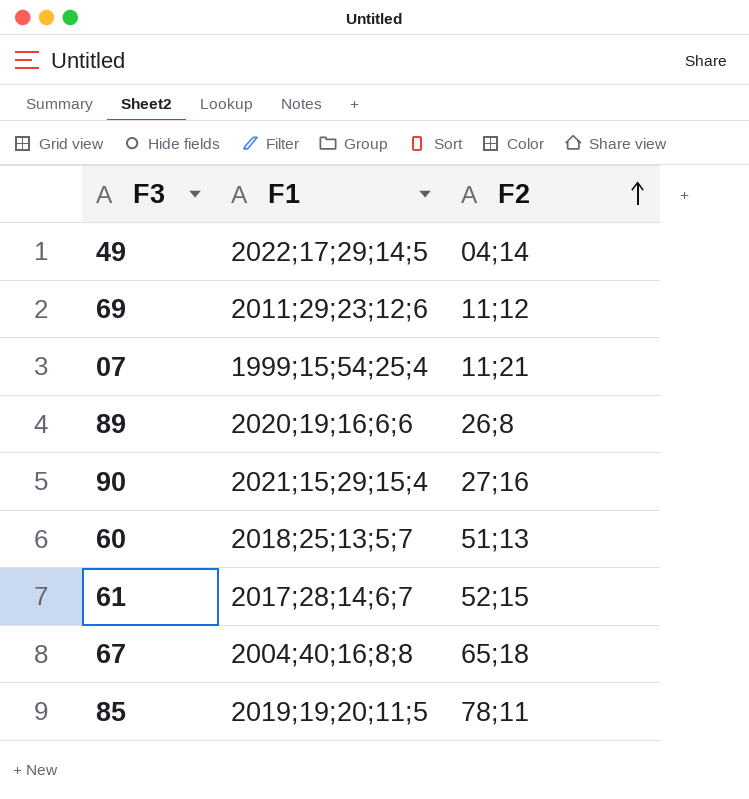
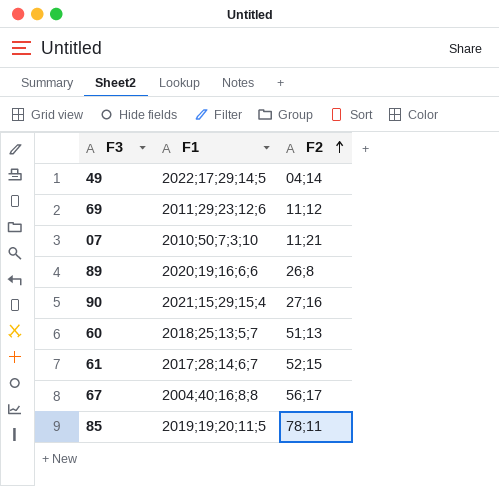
07 | F1: 1999;15;54;25;4 -> 2010;50;7;3;10
67 | F2: 65;18 -> 56;17

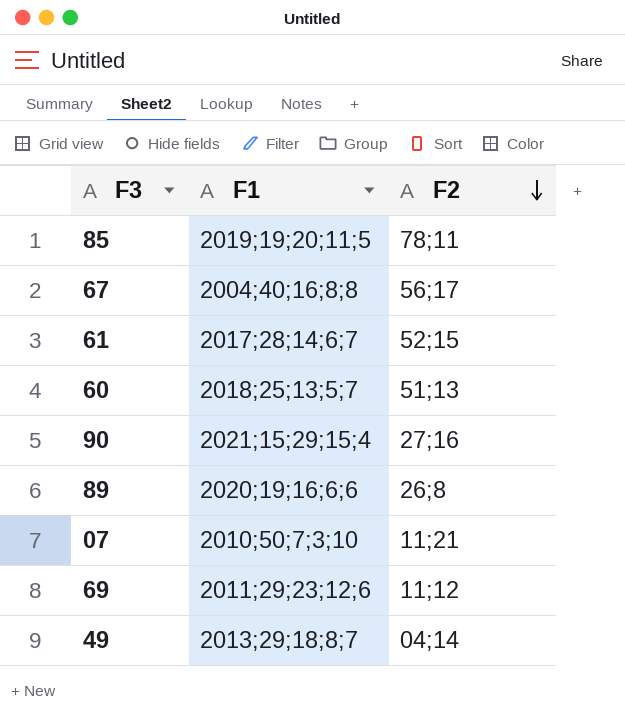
row order: F2 ascending -> F2 descending
49 | F1: 2022;17;29;14;5 -> 2013;29;18;8;7

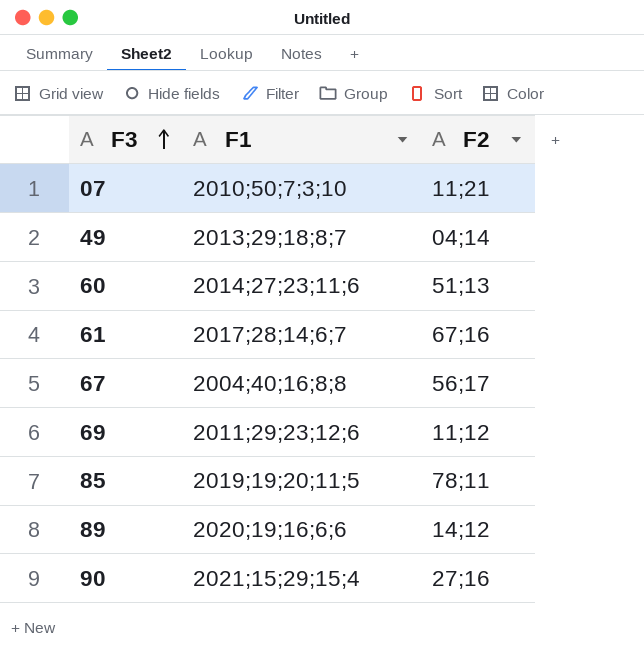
row order: F2 descending -> F3 ascending
60 | F1: 2018;25;13;5;7 -> 2014;27;23;11;6
61 | F2: 52;15 -> 67;16
89 | F2: 26;8 -> 14;12

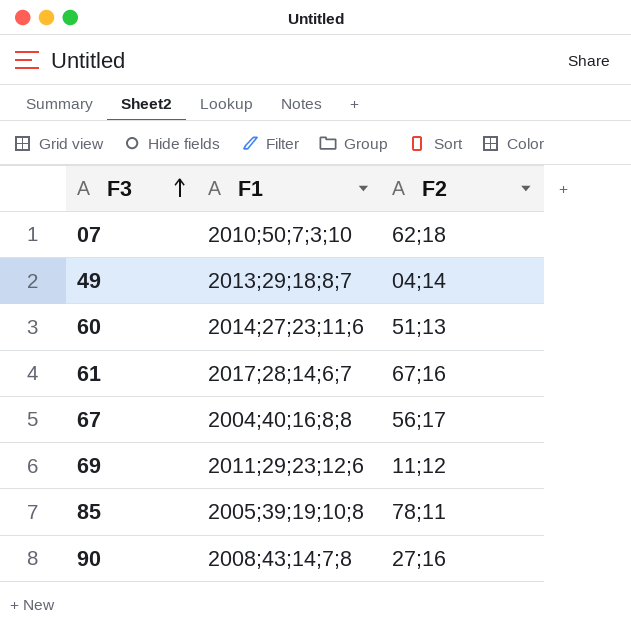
row 89: 2020;19;16;6;6 | 14;12 -> none
07 | F2: 11;21 -> 62;18
85 | F1: 2019;19;20;11;5 -> 2005;39;19;10;8
90 | F1: 2021;15;29;15;4 -> 2008;43;14;7;8

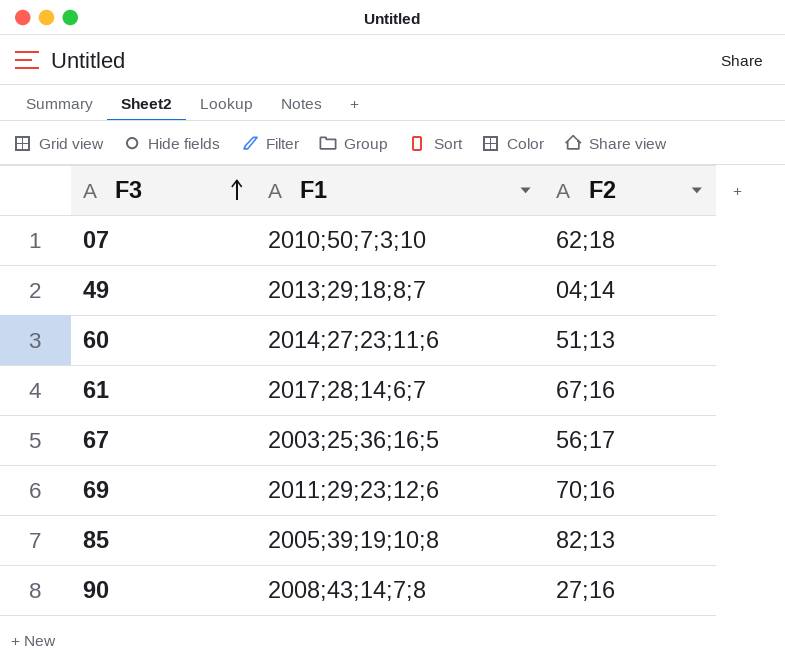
67 | F1: 2004;40;16;8;8 -> 2003;25;36;16;5
69 | F2: 11;12 -> 70;16
85 | F2: 78;11 -> 82;13

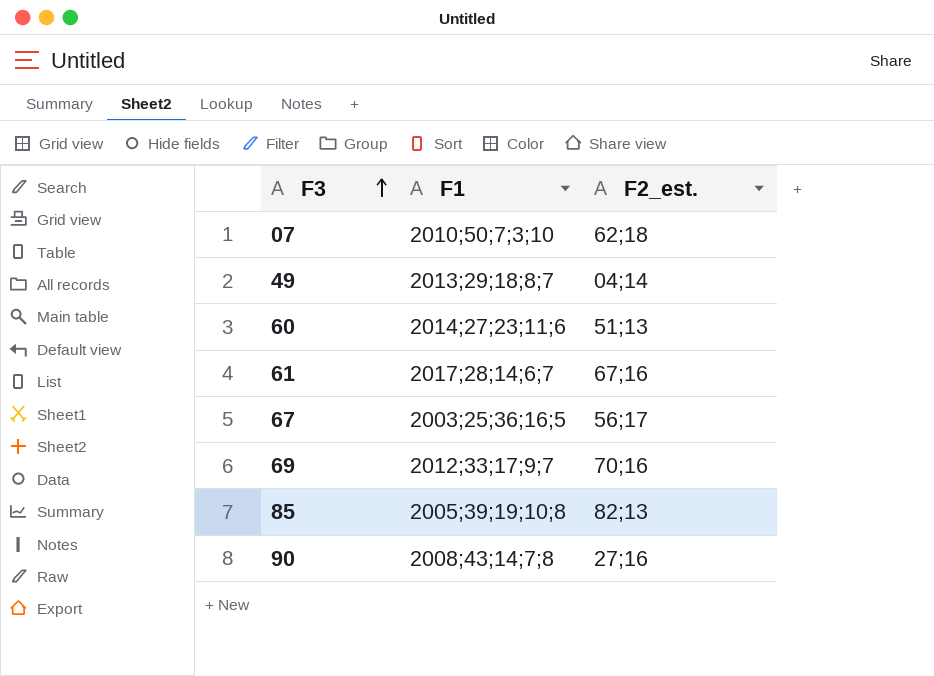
column name: F2 -> F2_est.
69 | F1: 2011;29;23;12;6 -> 2012;33;17;9;7

